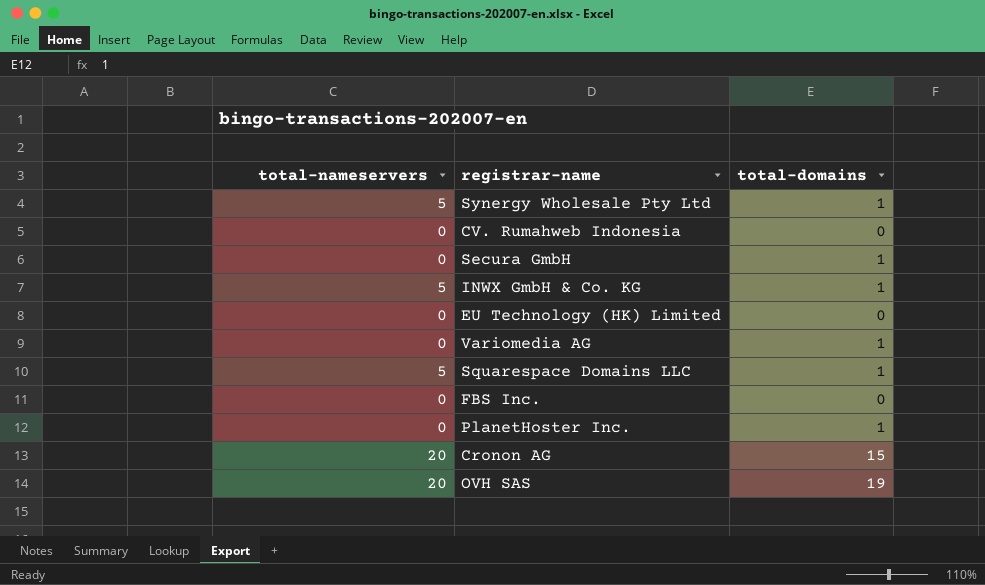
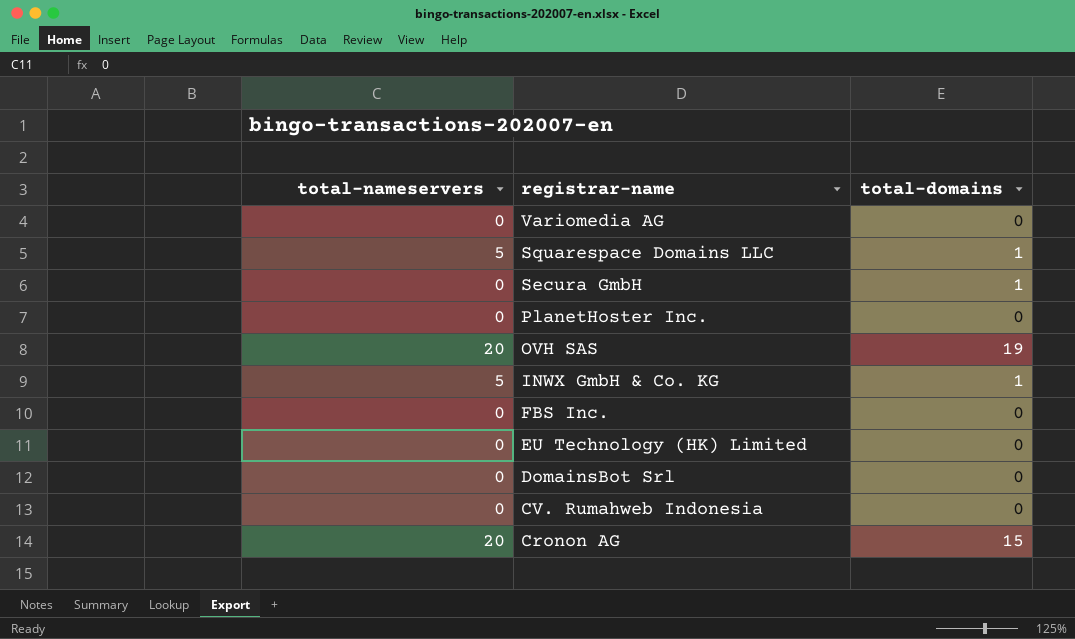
row order: none -> registrar-name descending
row Synergy Wholesale Pty Ltd: 5 | 1 -> none
Variomedia AG | total-domains: 1 -> 0
PlanetHoster Inc. | total-domains: 1 -> 0
row DomainsBot Srl: none -> 0 | 0

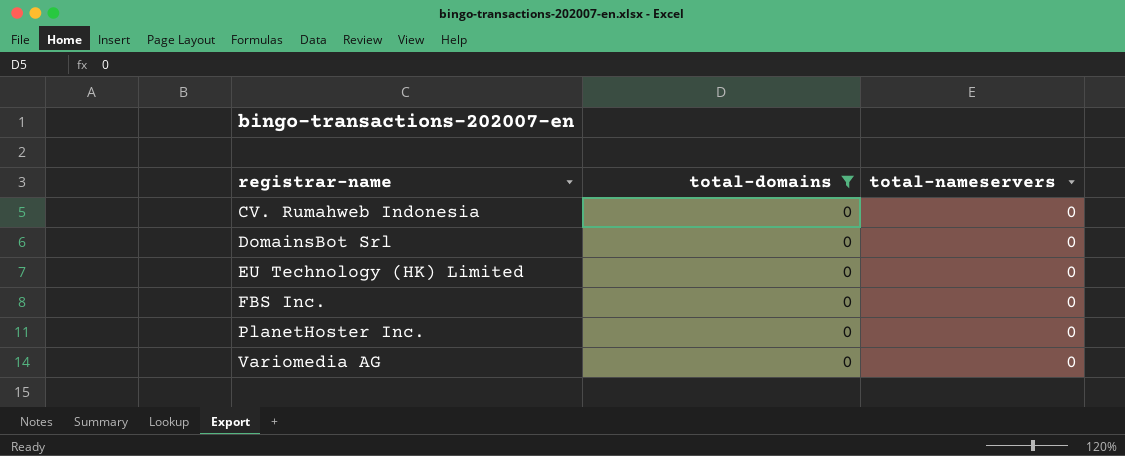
filter: none -> total-domains = 0
row order: registrar-name descending -> registrar-name ascending
column total-nameservers | position: 1 -> 3

